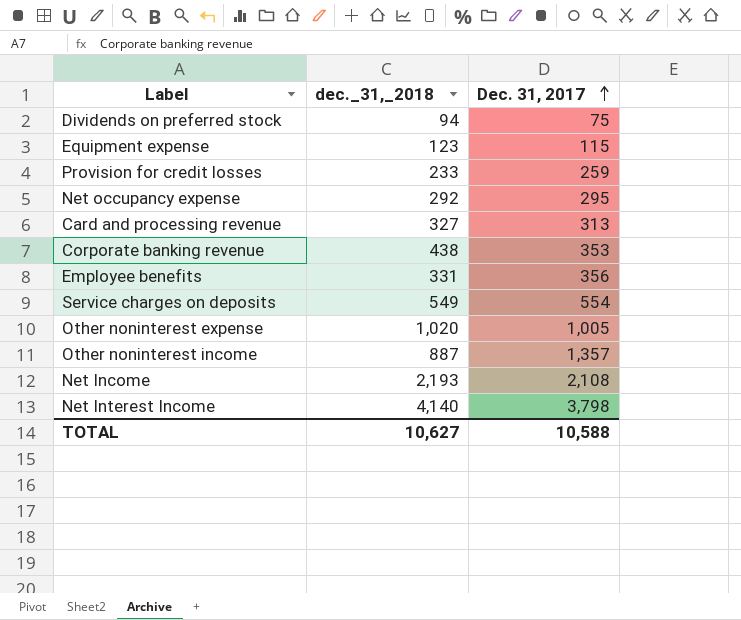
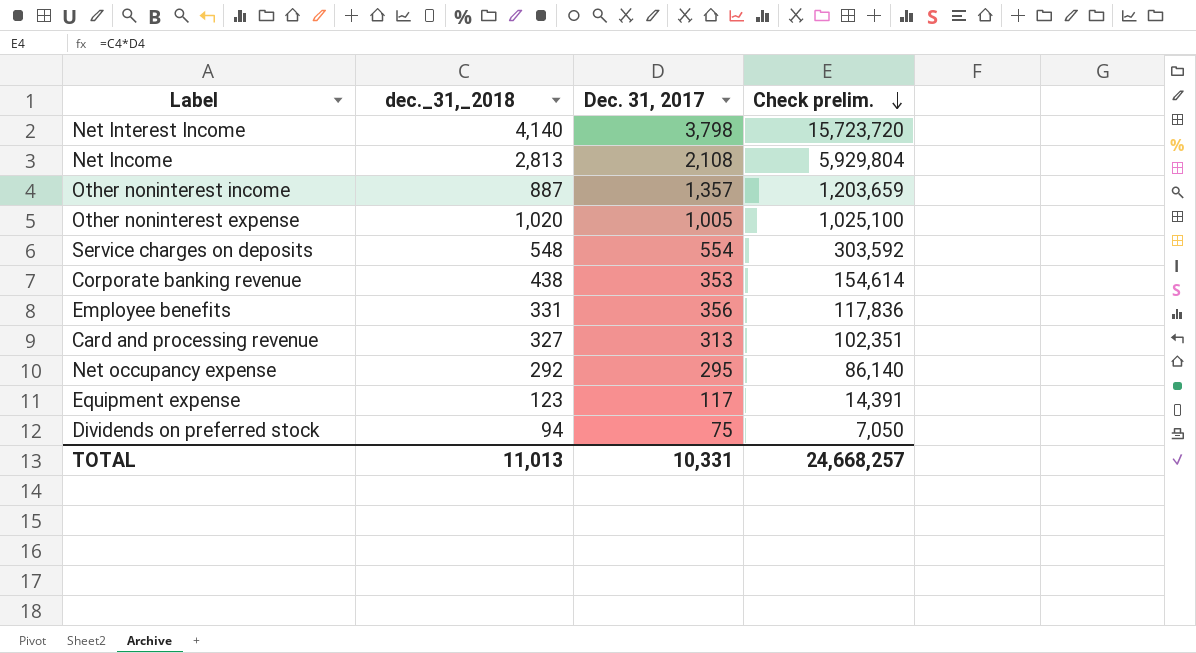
row order: Dec. 31, 2017 ascending -> Check prelim. descending
column Check prelim. | formula: none -> [dec._31,_2018] * [Dec. 31, 2017]
row Provision for credit losses: 233 | 259 -> none
Net Income | dec._31,_2018: 2,193 -> 2,813
Service charges on deposits | dec._31,_2018: 549 -> 548
Equipment expense | Dec. 31, 2017: 115 -> 117
TOTAL | dec._31,_2018: 10,627 -> 11,013
TOTAL | Dec. 31, 2017: 10,588 -> 10,331

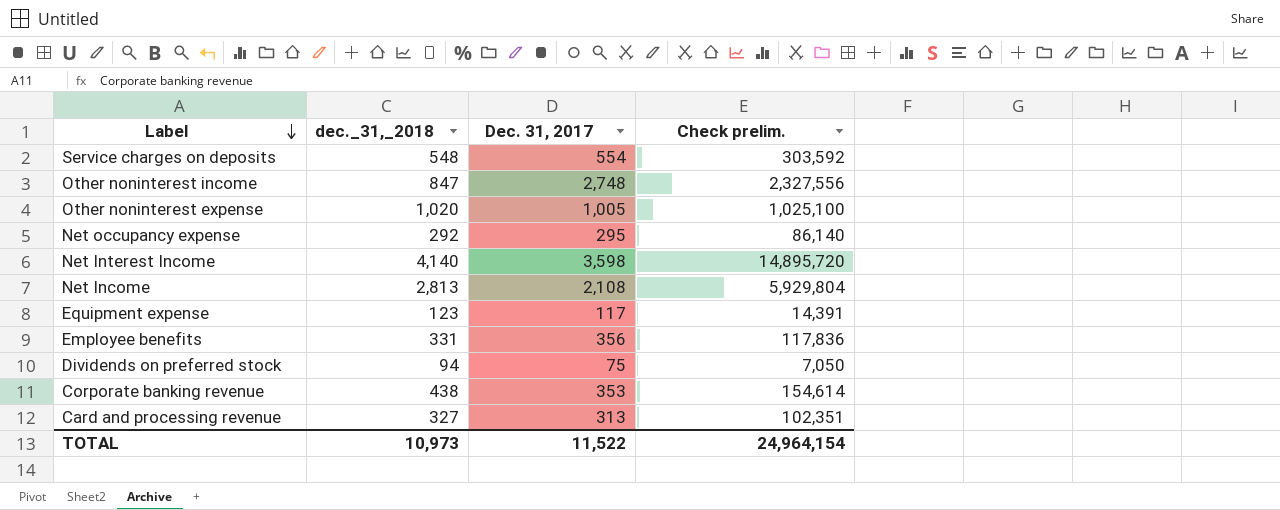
row order: Check prelim. descending -> Label descending
Other noninterest income | dec._31,_2018: 887 -> 847
Other noninterest income | Dec. 31, 2017: 1,357 -> 2,748
Other noninterest income | Check prelim.: 1,203,659 -> 2,327,556
Net Interest Income | Dec. 31, 2017: 3,798 -> 3,598
Net Interest Income | Check prelim.: 15,723,720 -> 14,895,720
TOTAL | dec._31,_2018: 11,013 -> 10,973
TOTAL | Dec. 31, 2017: 10,331 -> 11,522
TOTAL | Check prelim.: 24,668,257 -> 24,964,154

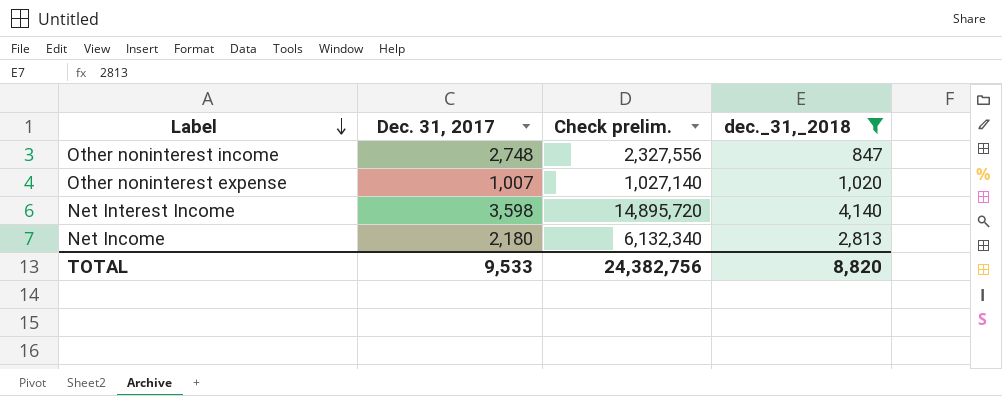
filter: none -> dec._31,_2018 >= 847
column dec._31,_2018 | position: 2 -> 4
Other noninterest expense | Dec. 31, 2017: 1,005 -> 1,007
Other noninterest expense | Check prelim.: 1,025,100 -> 1,027,140
Net Income | Dec. 31, 2017: 2,108 -> 2,180
Net Income | Check prelim.: 5,929,804 -> 6,132,340
TOTAL | Dec. 31, 2017: 11,522 -> 9,533
TOTAL | Check prelim.: 24,964,154 -> 24,382,756
TOTAL | dec._31,_2018: 10,973 -> 8,820

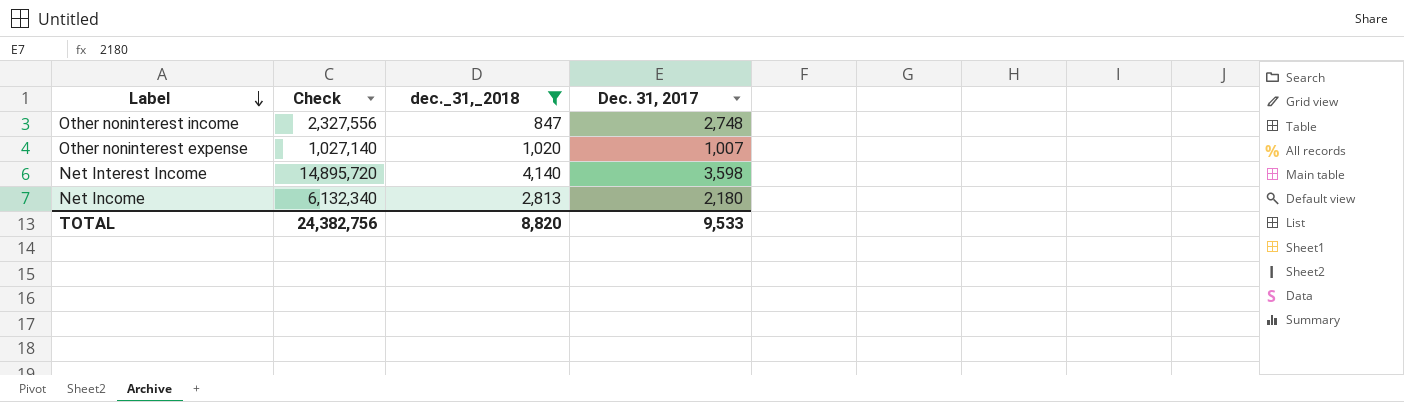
column name: Check prelim. -> Check
column Dec. 31, 2017 | position: 2 -> 4

